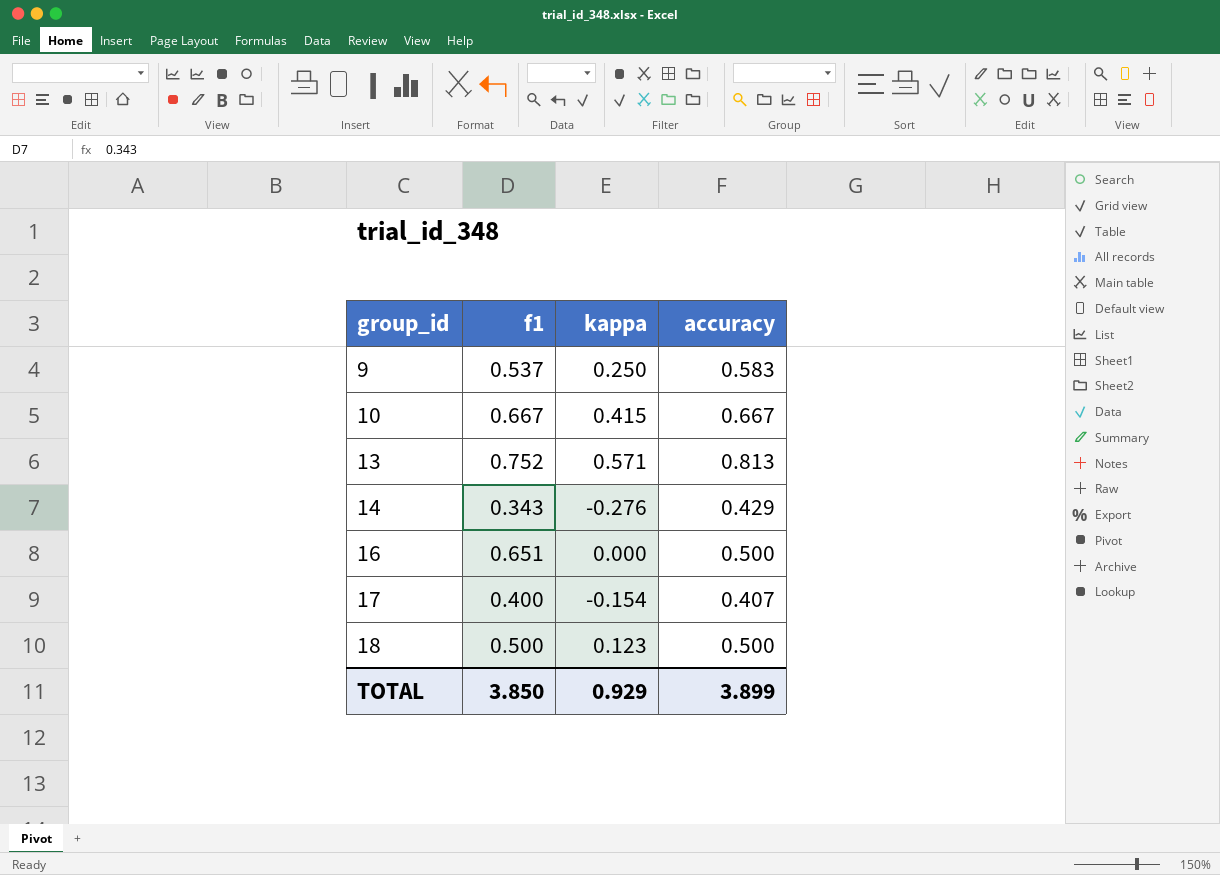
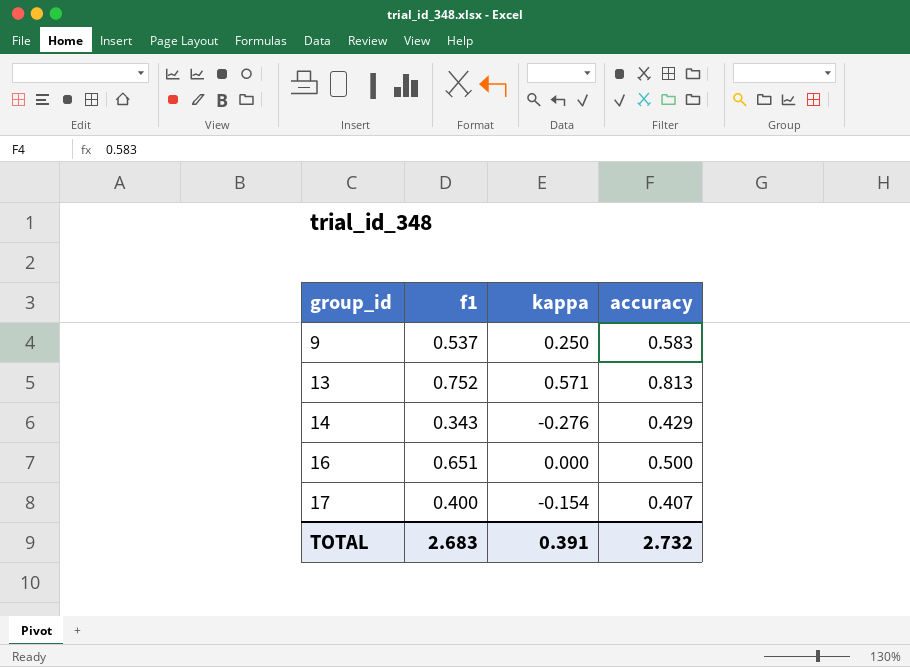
row 10: 0.667 | 0.415 | 0.667 -> none
row 18: 0.500 | 0.123 | 0.500 -> none
TOTAL | f1: 3.850 -> 2.683
TOTAL | kappa: 0.929 -> 0.391
TOTAL | accuracy: 3.899 -> 2.732

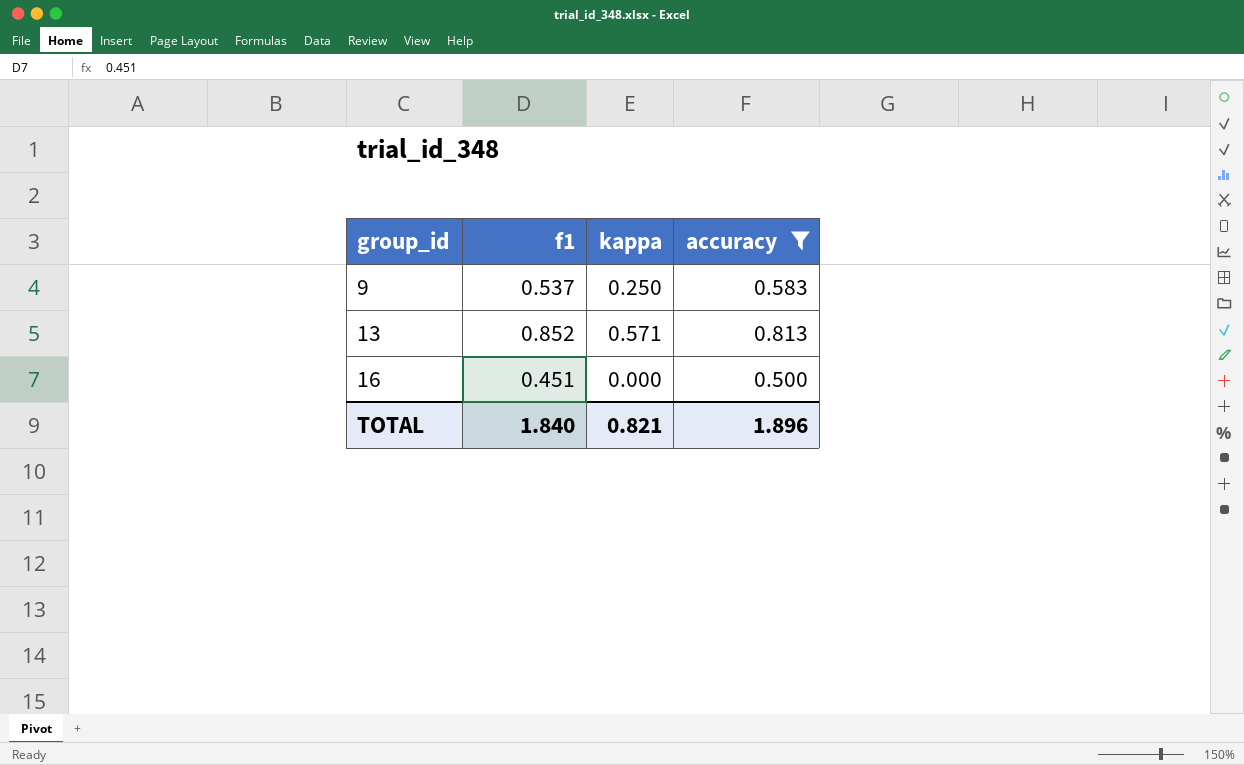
filter: none -> accuracy >= 0.500
13 | f1: 0.752 -> 0.852
16 | f1: 0.651 -> 0.451
TOTAL | f1: 2.683 -> 1.840
TOTAL | kappa: 0.391 -> 0.821
TOTAL | accuracy: 2.732 -> 1.896

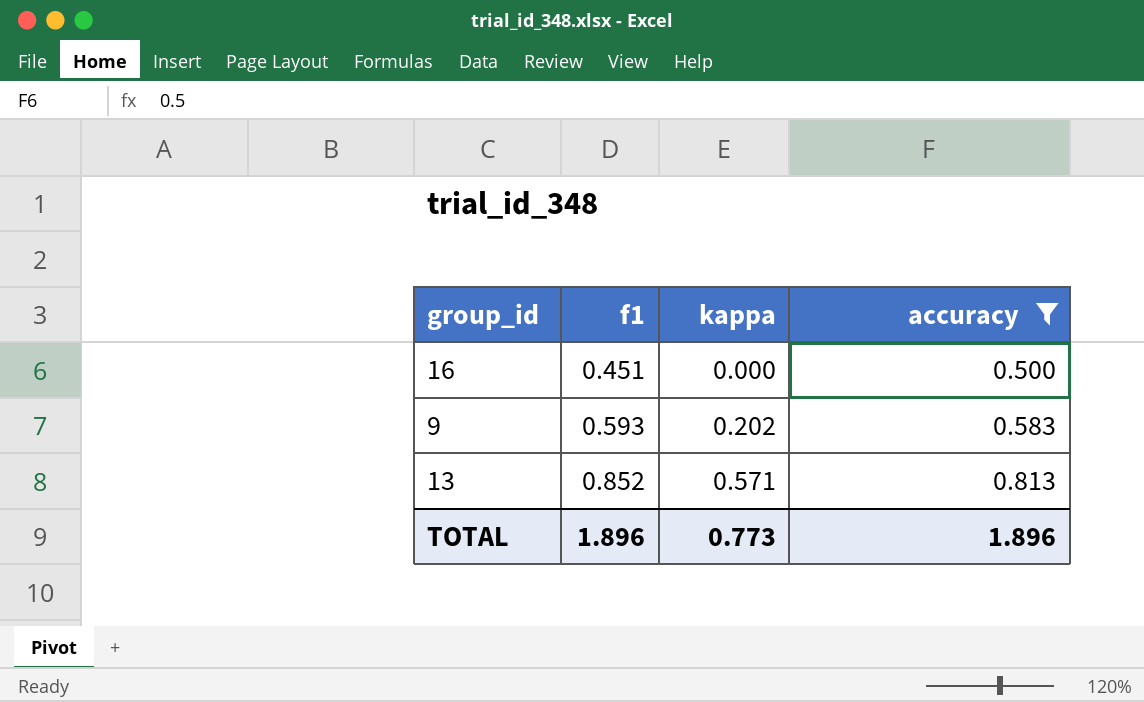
row order: group_id ascending -> f1 ascending
9 | f1: 0.537 -> 0.593
9 | kappa: 0.250 -> 0.202
TOTAL | f1: 1.840 -> 1.896
TOTAL | kappa: 0.821 -> 0.773

